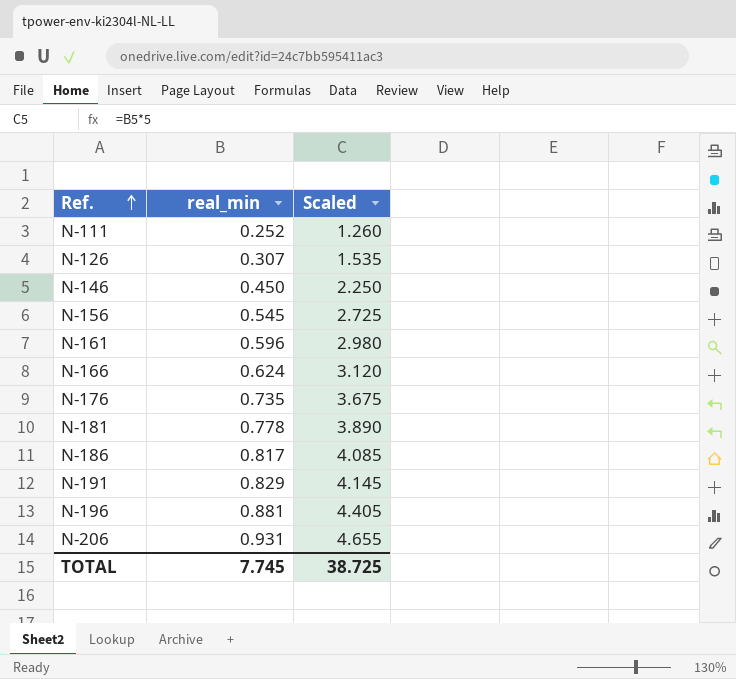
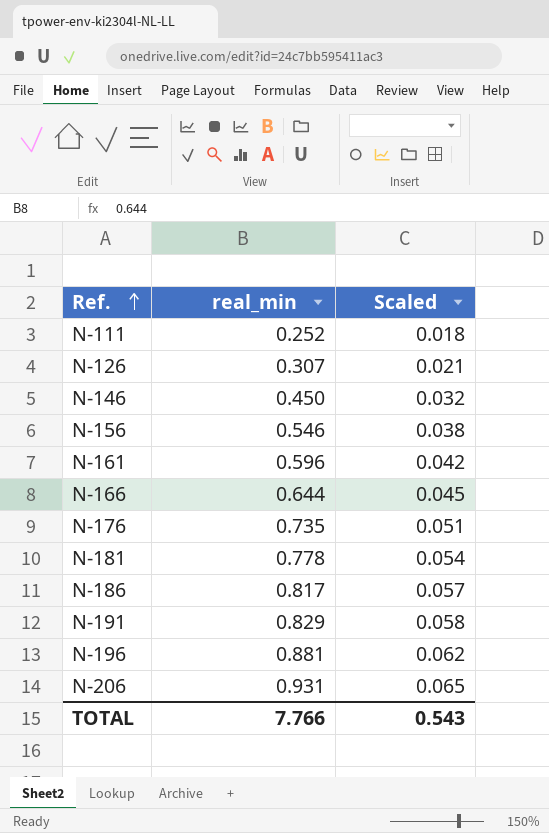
column Scaled | formula: [real_min] * 5 -> [real_min] * 0.07
N-156 | real_min: 0.545 -> 0.546
N-166 | real_min: 0.624 -> 0.644
TOTAL | real_min: 7.745 -> 7.766
TOTAL | Scaled: 38.725 -> 0.543

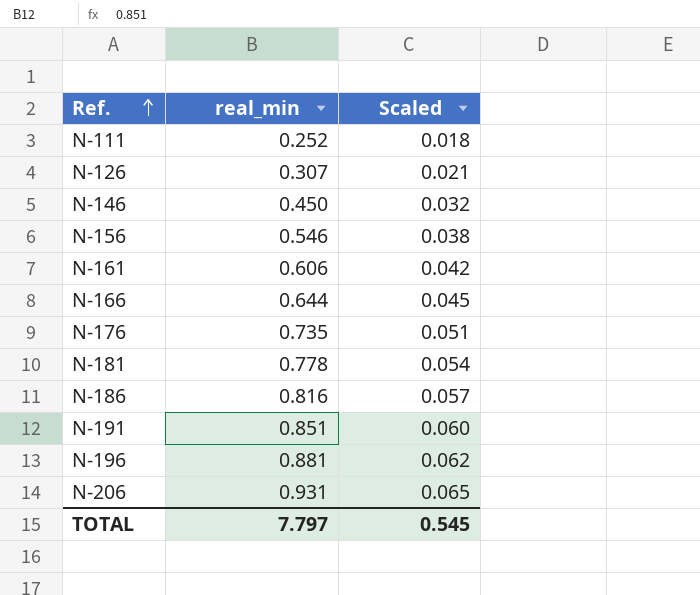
N-161 | real_min: 0.596 -> 0.606
N-186 | real_min: 0.817 -> 0.816
N-191 | real_min: 0.829 -> 0.851
N-191 | Scaled: 0.058 -> 0.060
TOTAL | real_min: 7.766 -> 7.797
TOTAL | Scaled: 0.543 -> 0.545

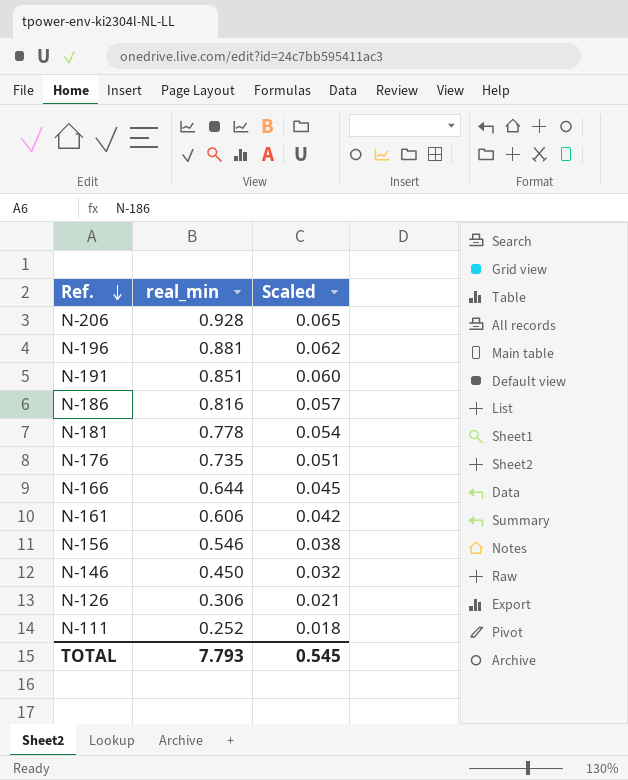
row order: Ref. ascending -> Ref. descending
N-206 | real_min: 0.931 -> 0.928
N-126 | real_min: 0.307 -> 0.306
TOTAL | real_min: 7.797 -> 7.793

